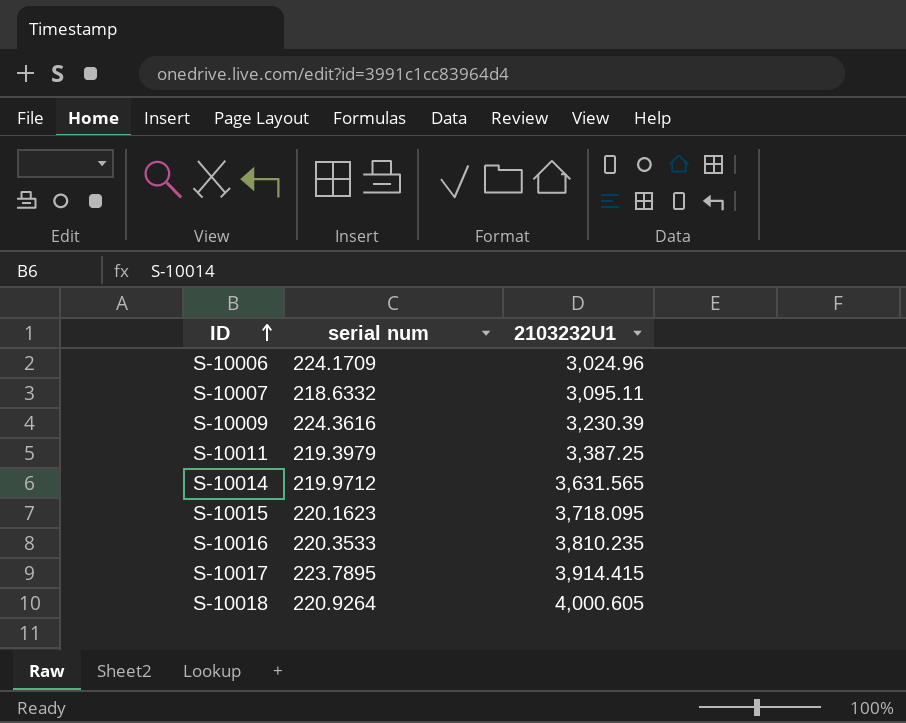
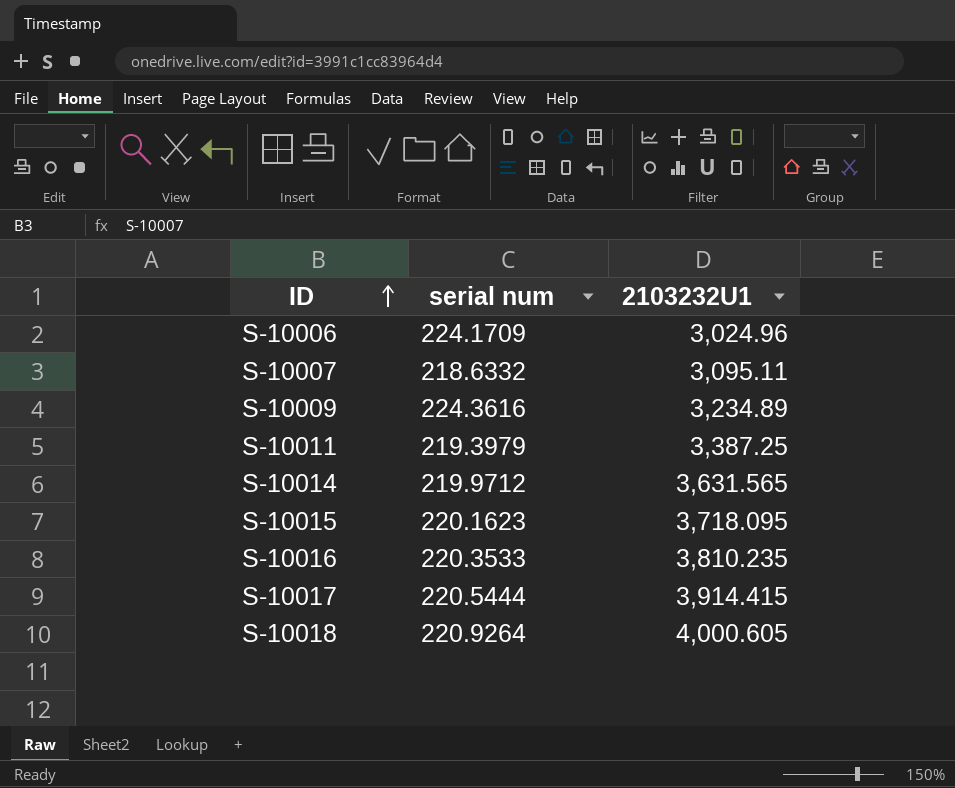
S-10009 | 2103232U1: 3,230.39 -> 3,234.89
S-10017 | serial num: 223.7895 -> 220.5444

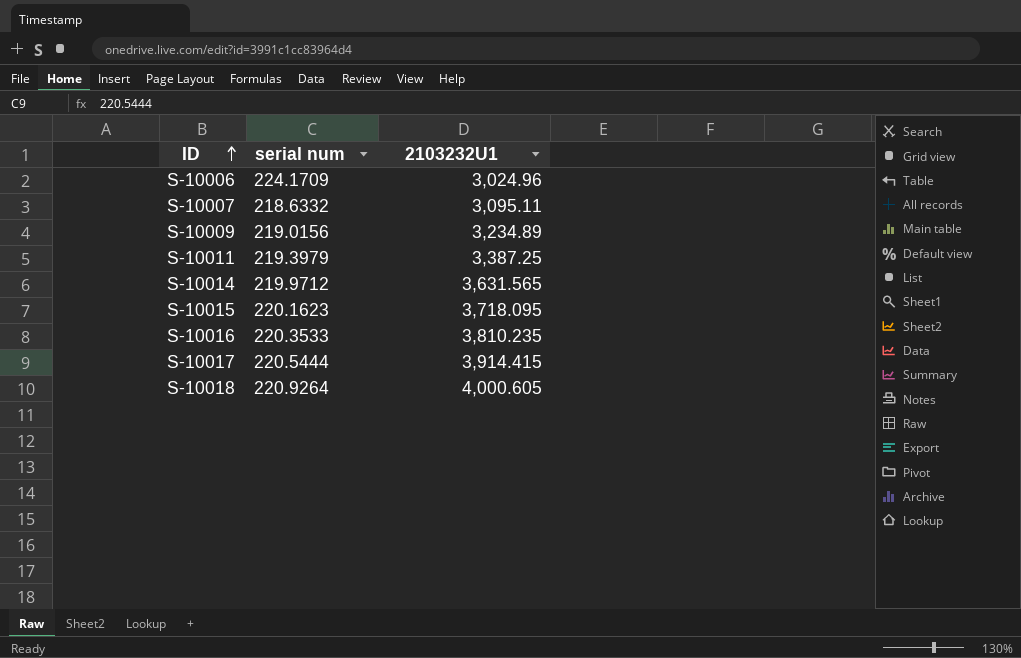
S-10009 | serial num: 224.3616 -> 219.0156

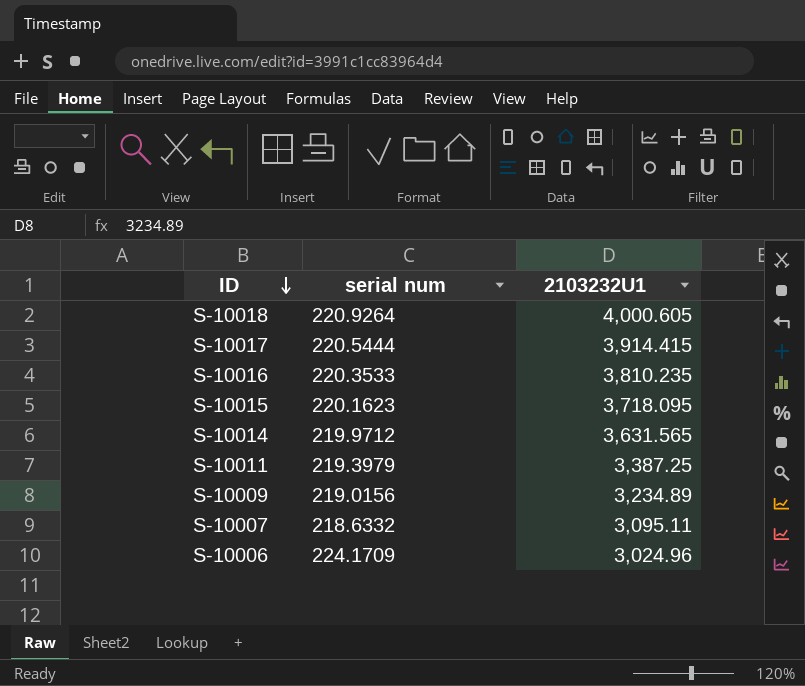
row order: ID ascending -> ID descending

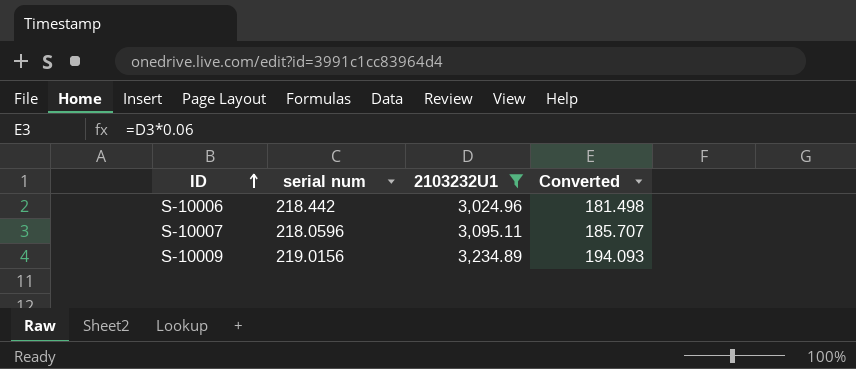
filter: none -> 2103232U1 <= 3,234.89
row order: ID descending -> ID ascending
column Converted | formula: none -> [2103232U1] * 0.06
S-10006 | serial num: 224.1709 -> 218.442
S-10007 | serial num: 218.6332 -> 218.0596

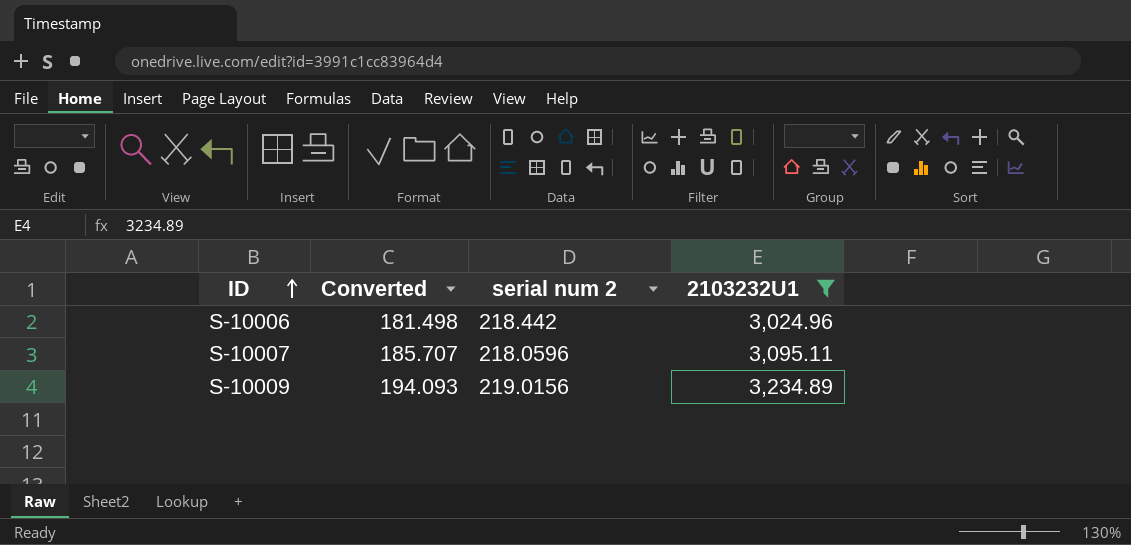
column Converted | position: 4 -> 2
column name: serial num -> serial num 2

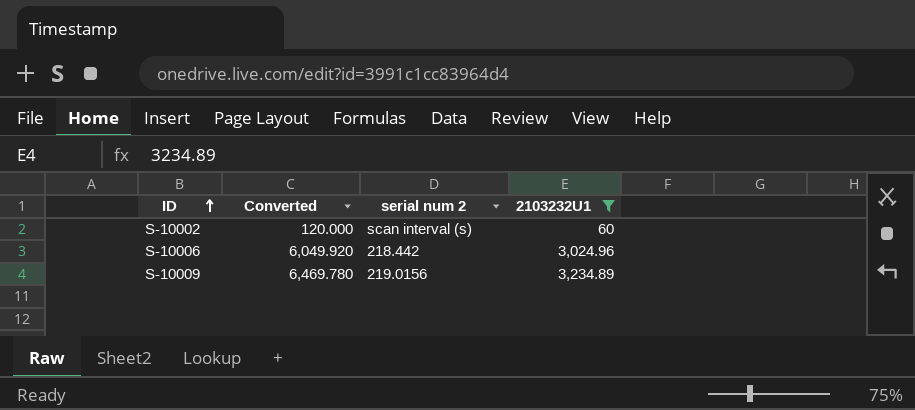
column Converted | formula: [2103232U1] * 0.06 -> [2103232U1] * 2
row S-10007: 185.707 | 218.0596 | 3,095.11 -> none
row S-10002: none -> 120.000 | scan interval (s) | 60

